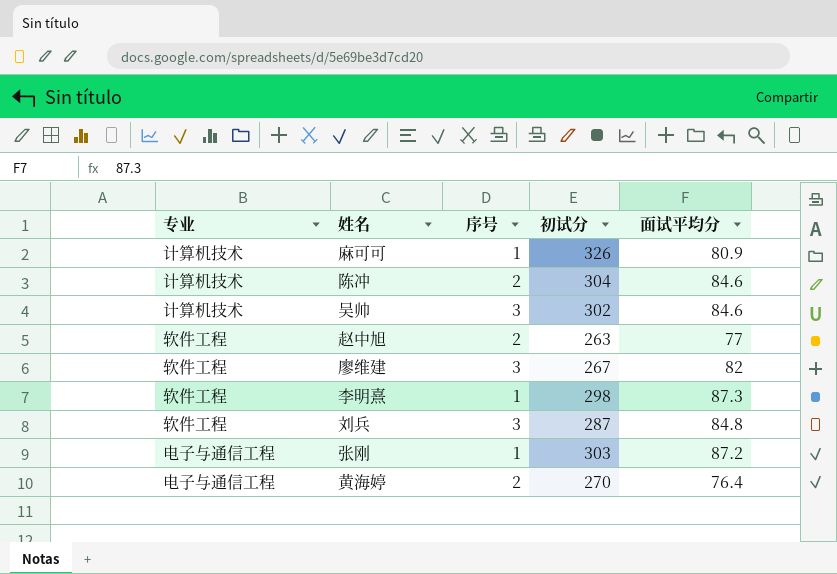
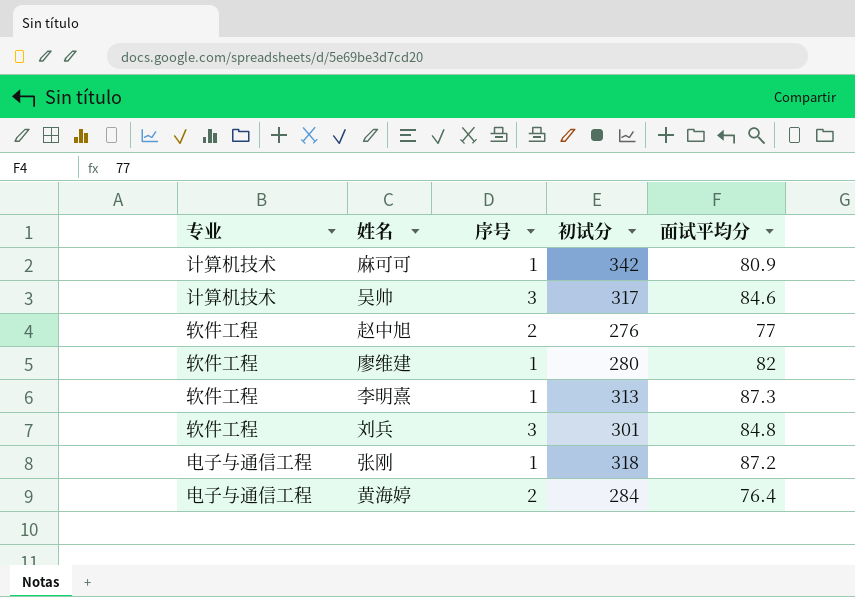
row 陈冲: 计算机技术 | 2 | 304 | 84.6 -> none
麻可可 | 初试分: 326 -> 342
吴帅 | 初试分: 302 -> 317
赵中旭 | 初试分: 263 -> 276
廖维建 | 序号: 3 -> 1
廖维建 | 初试分: 267 -> 280
李明熹 | 初试分: 298 -> 313
刘兵 | 初试分: 287 -> 301
张刚 | 初试分: 303 -> 318
黄海婷 | 初试分: 270 -> 284

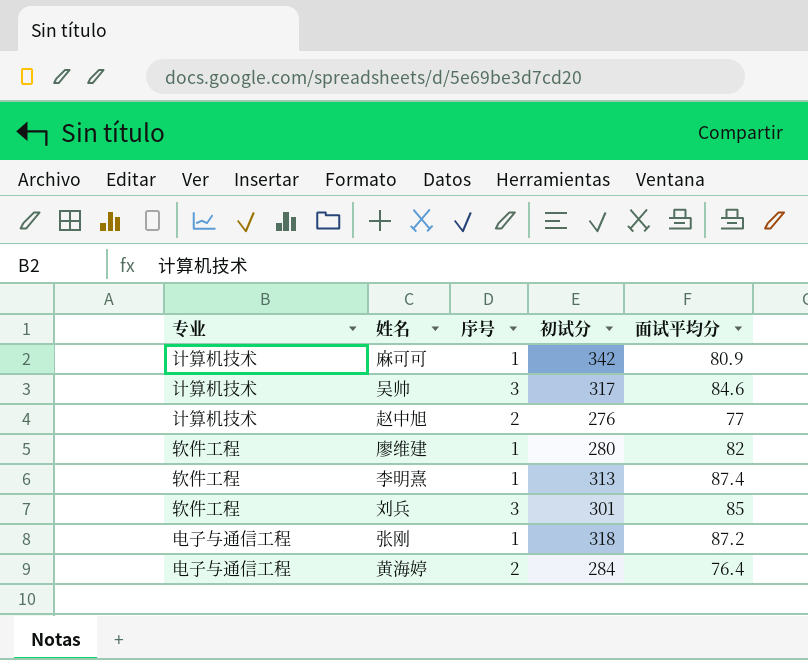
赵中旭 | 专业: 软件工程 -> 计算机技术
李明熹 | 面试平均分: 87.3 -> 87.4
刘兵 | 面试平均分: 84.8 -> 85

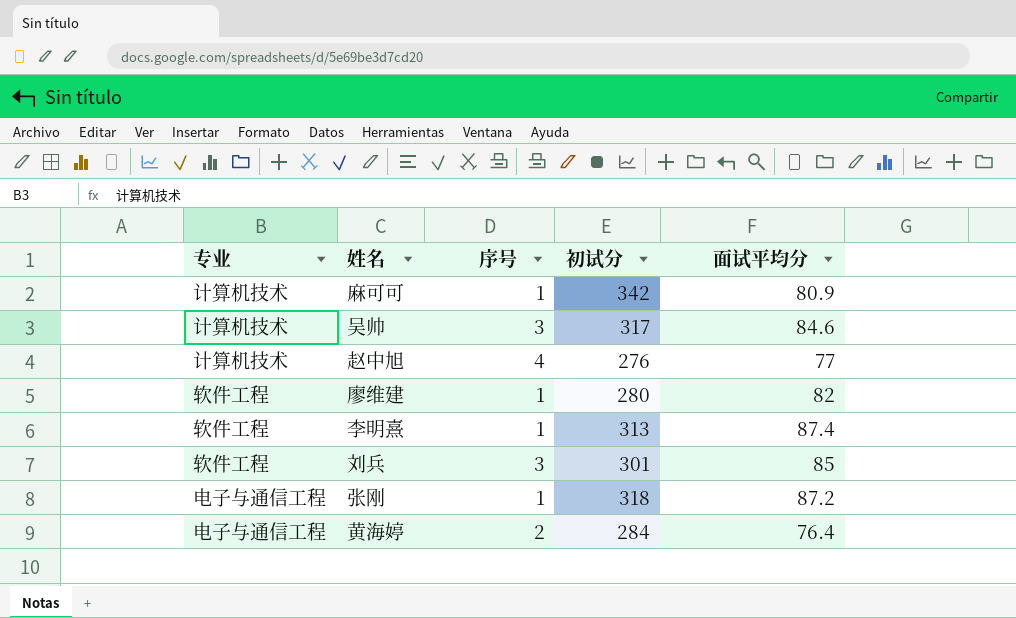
赵中旭 | 序号: 2 -> 4

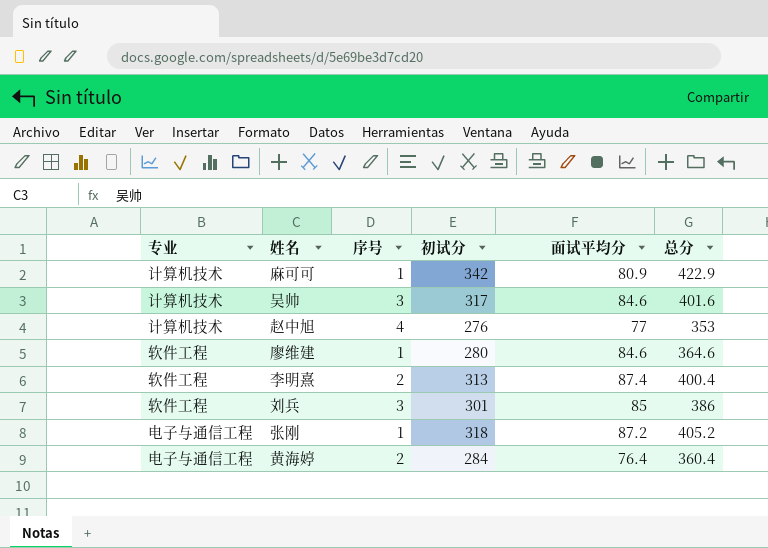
column 总分 | formula: none -> [初试分] + [面试平均分]
廖维建 | 面试平均分: 82 -> 84.6
李明熹 | 序号: 1 -> 2

